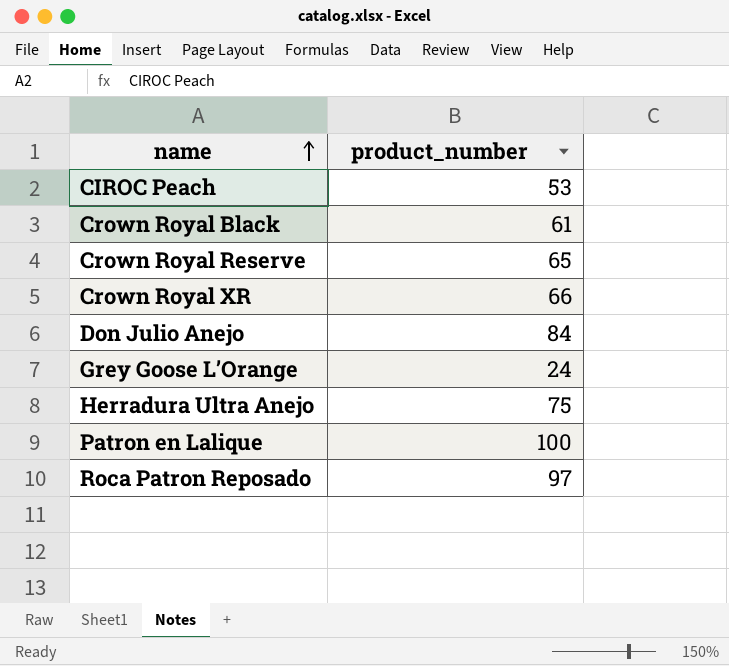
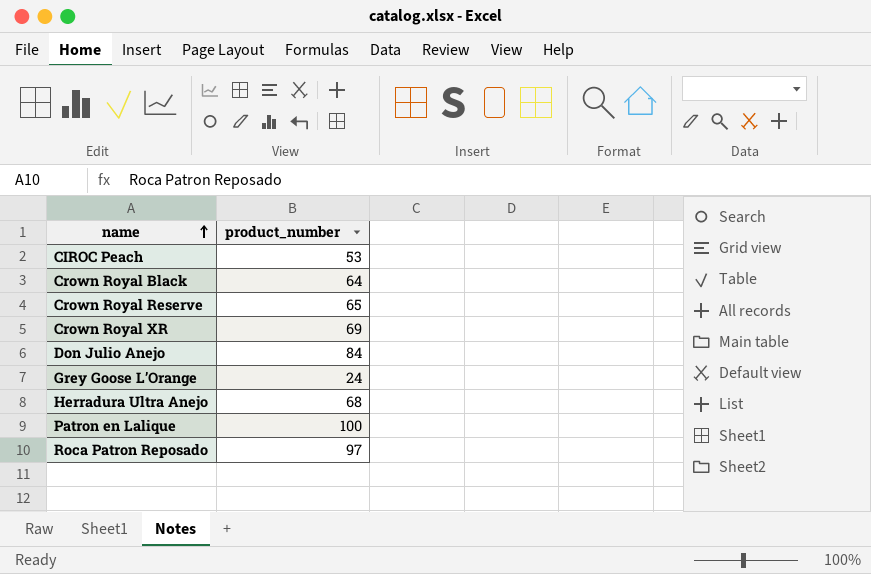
Crown Royal Black | product_number: 61 -> 64
Crown Royal XR | product_number: 66 -> 69
Herradura Ultra Anejo | product_number: 75 -> 68

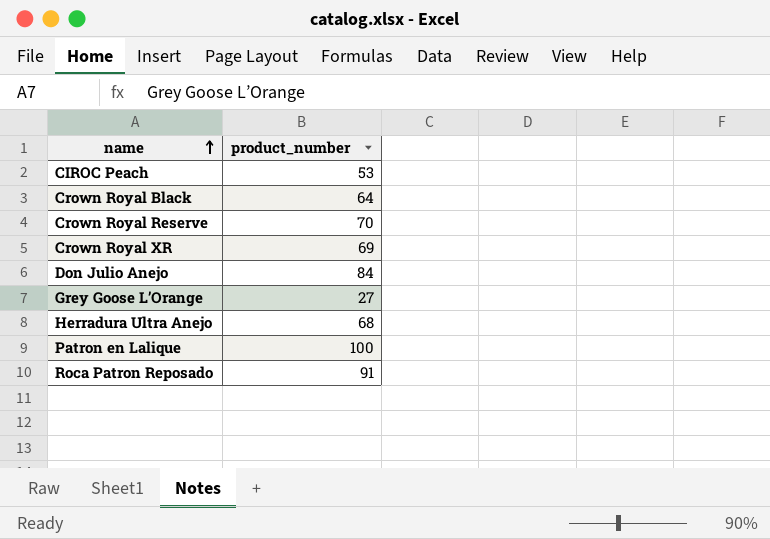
Crown Royal Reserve | product_number: 65 -> 70
Grey Goose L’Orange | product_number: 24 -> 27
Roca Patron Reposado | product_number: 97 -> 91

